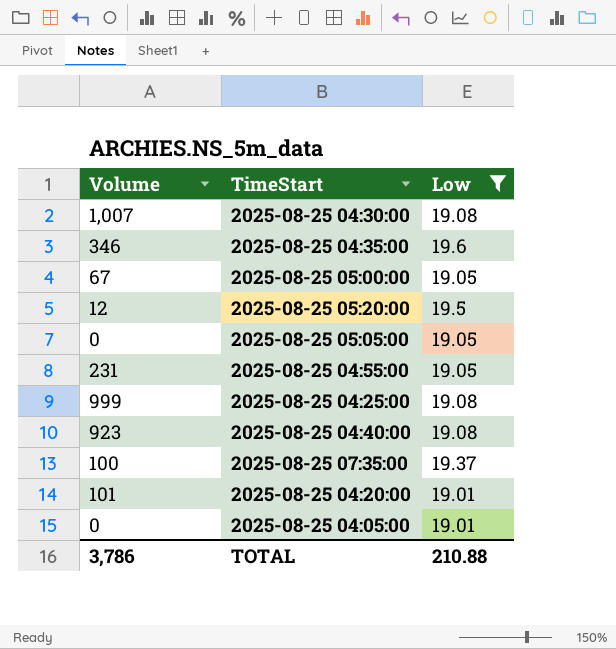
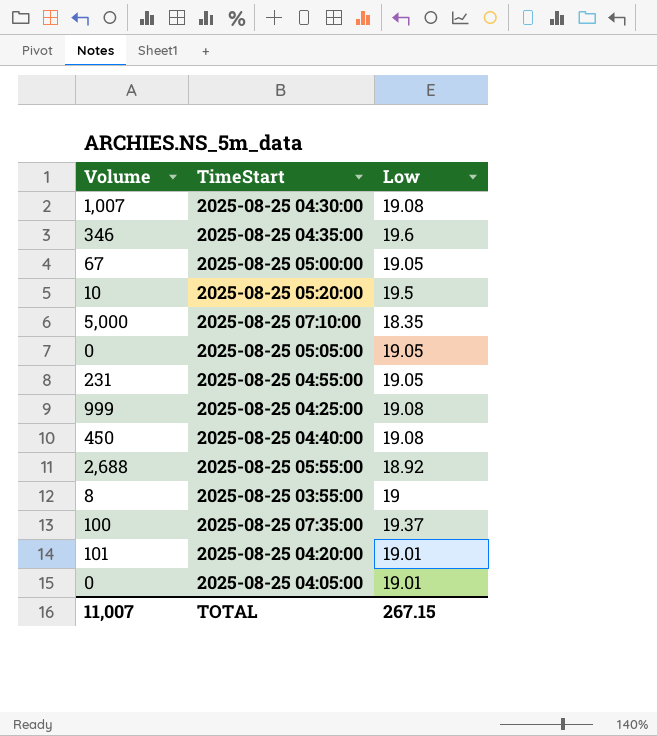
filter: Low >= 19.01 -> none
2025-08-25 05:20:00 | Volume: 12 -> 10
2025-08-25 04:40:00 | Volume: 923 -> 450
TOTAL | Volume: 3,786 -> 11,007
TOTAL | Low: 210.88 -> 267.15

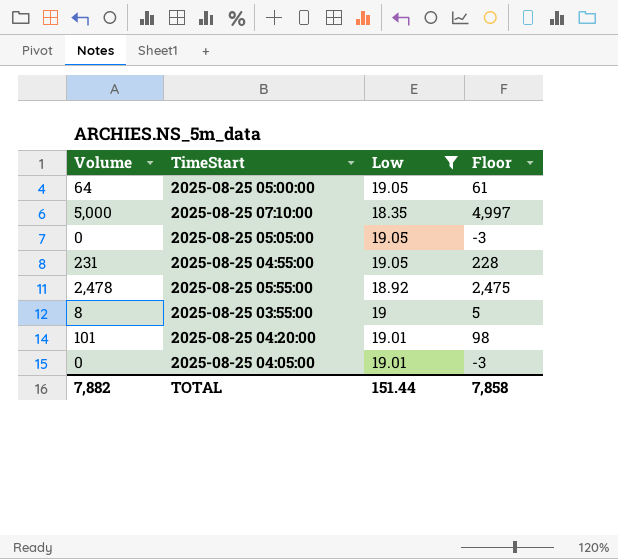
filter: none -> Low <= 19.05
column Floor | formula: none -> [Volume] - 3
2025-08-25 05:00:00 | Volume: 67 -> 64
2025-08-25 05:55:00 | Volume: 2,688 -> 2,478
TOTAL | Volume: 11,007 -> 7,882
TOTAL | Low: 267.15 -> 151.44

